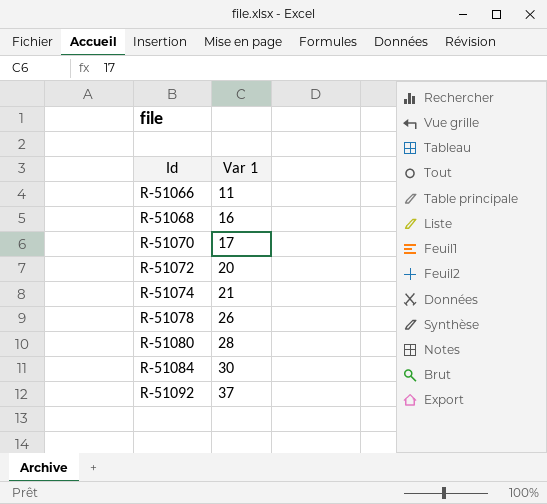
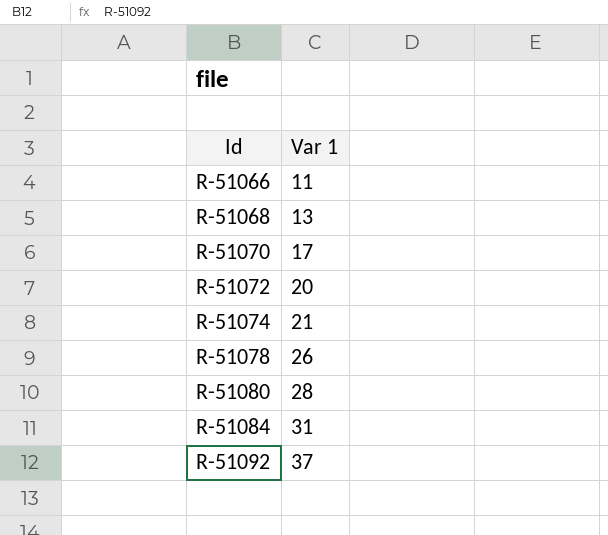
R-51068 | Var 1: 16 -> 13
R-51084 | Var 1: 30 -> 31

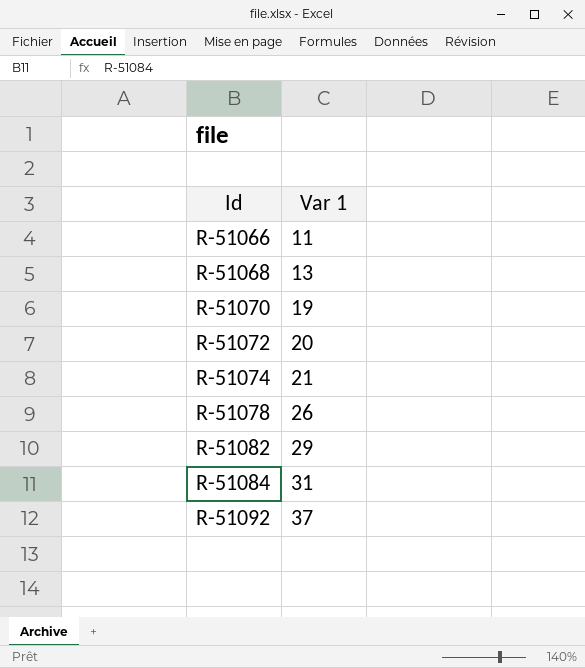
row R-51080: 28 -> none
R-51070 | Var 1: 17 -> 19
row R-51082: none -> 29

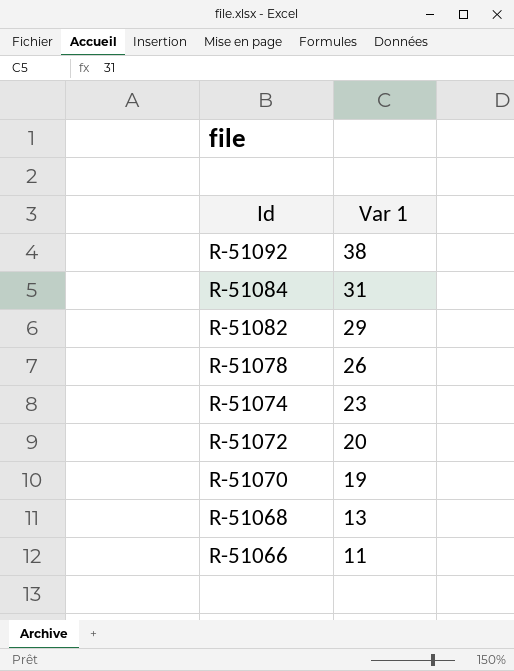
row order: Id ascending -> Id descending
R-51092 | Var 1: 37 -> 38
R-51074 | Var 1: 21 -> 23

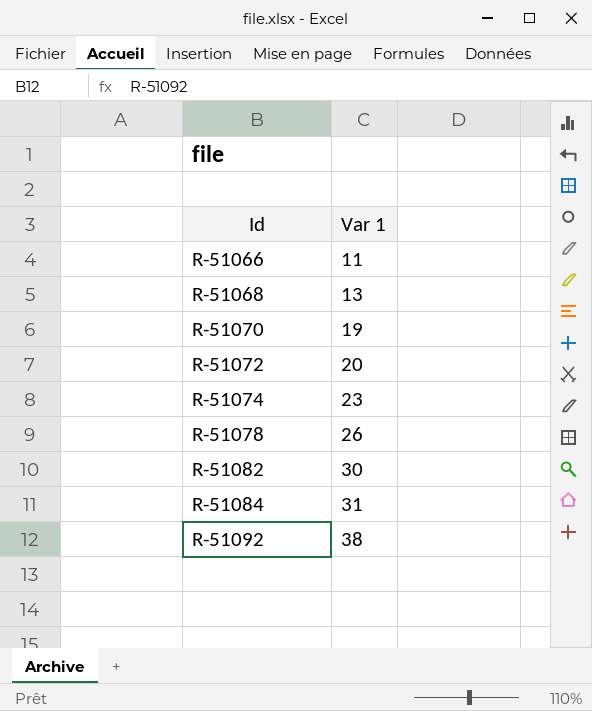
row order: Id descending -> Id ascending
R-51082 | Var 1: 29 -> 30

